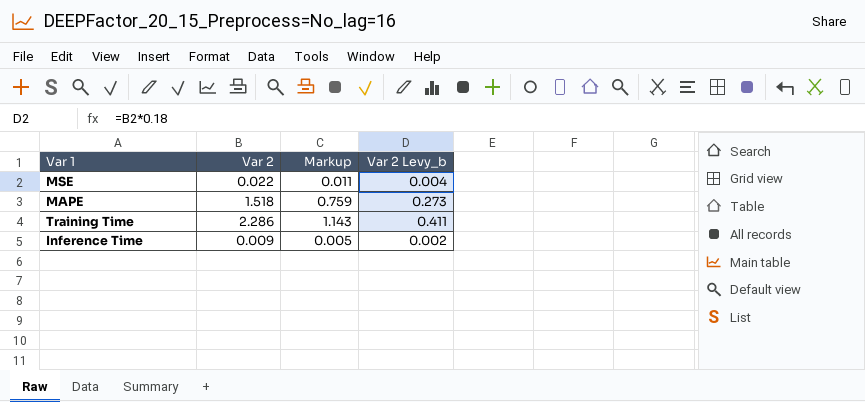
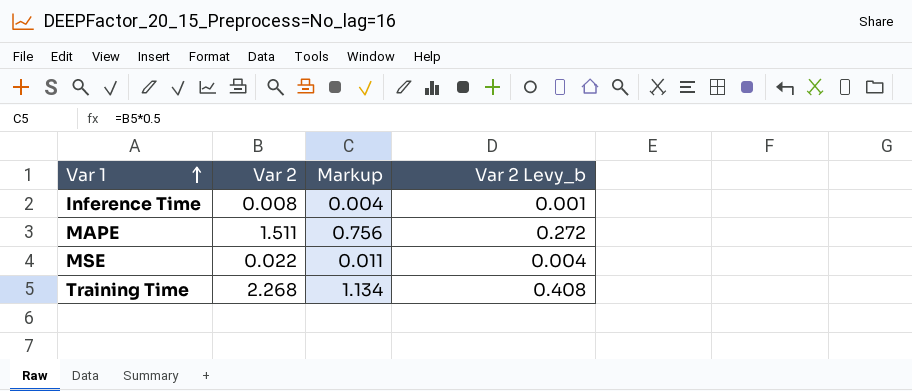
row order: none -> Var 1 ascending
Inference Time | Var 2: 0.009 -> 0.008
Inference Time | Markup: 0.005 -> 0.004
Inference Time | Var 2 Levy_b: 0.002 -> 0.001
MAPE | Var 2: 1.518 -> 1.511
MAPE | Markup: 0.759 -> 0.756
MAPE | Var 2 Levy_b: 0.273 -> 0.272
Training Time | Var 2: 2.286 -> 2.268
Training Time | Markup: 1.143 -> 1.134
Training Time | Var 2 Levy_b: 0.411 -> 0.408

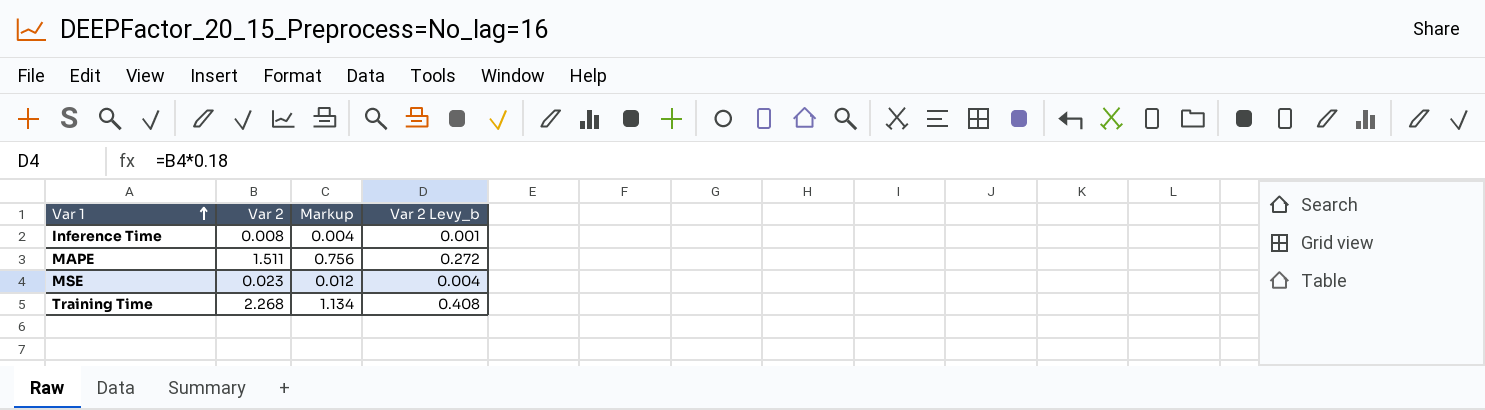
MSE | Var 2: 0.022 -> 0.023
MSE | Markup: 0.011 -> 0.012

